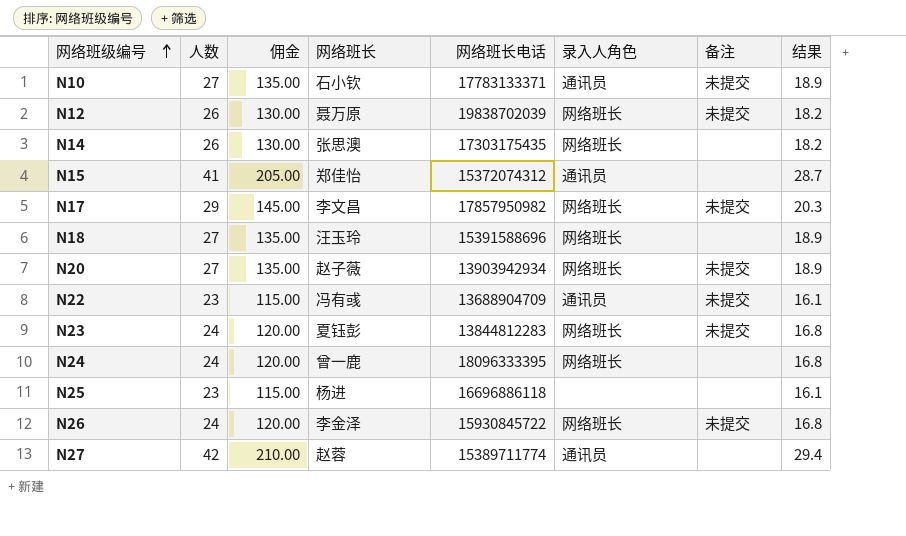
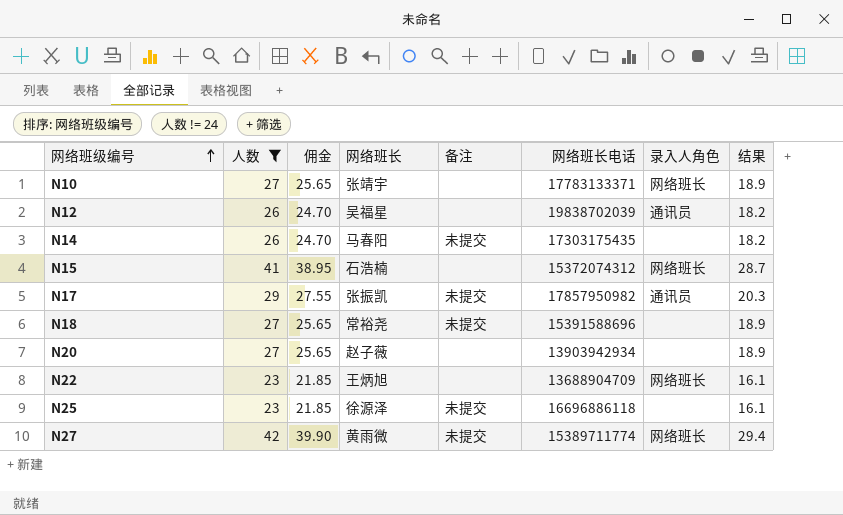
filter: none -> 人数 != 24
column 佣金 | formula: [人数] * 5 -> [人数] * 0.95
column 备注 | position: 7 -> 5
N10 | 网络班长: 石小钦 -> 张靖宇
N10 | 备注: 未提交 -> none
N10 | 录入人角色: 通讯员 -> 网络班长
N12 | 网络班长: 聂万原 -> 吴福星
N12 | 备注: 未提交 -> none
N12 | 录入人角色: 网络班长 -> 通讯员
N14 | 网络班长: 张思澳 -> 马春阳
N14 | 备注: none -> 未提交
N14 | 录入人角色: 网络班长 -> none
N15 | 网络班长: 郑佳怡 -> 石浩楠
N15 | 录入人角色: 通讯员 -> 网络班长
N17 | 网络班长: 李文昌 -> 张振凯
N17 | 录入人角色: 网络班长 -> 通讯员
N18 | 网络班长: 汪玉玲 -> 常裕尧
N18 | 备注: none -> 未提交
N18 | 录入人角色: 网络班长 -> none
N20 | 备注: 未提交 -> none
N20 | 录入人角色: 网络班长 -> none
N22 | 网络班长: 冯有彧 -> 王炳旭
N22 | 备注: 未提交 -> none
N22 | 录入人角色: 通讯员 -> 网络班长
N25 | 网络班长: 杨进 -> 徐源泽
N25 | 备注: none -> 未提交
N27 | 网络班长: 赵蓉 -> 黄雨微
N27 | 备注: none -> 未提交
N27 | 录入人角色: 通讯员 -> 网络班长

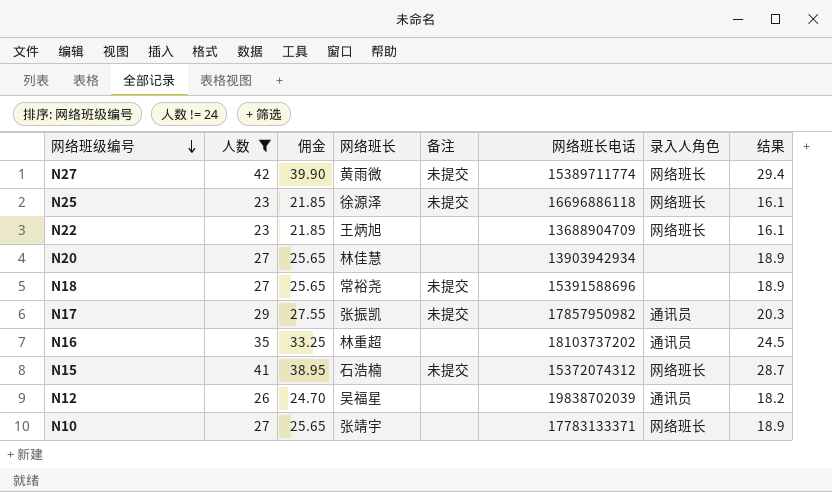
row order: 网络班级编号 ascending -> 网络班级编号 descending
row N14: 26 | 24.70 | 马春阳 | 未提交 | 17303175435 | none | 18.2 -> none
N25 | 录入人角色: none -> 网络班长
N20 | 网络班长: 赵子薇 -> 林佳慧
row N16: none -> 35 | 33.25 | 林重超 | none | 18103737202 | 通讯员 | 24.5
N15 | 备注: none -> 未提交

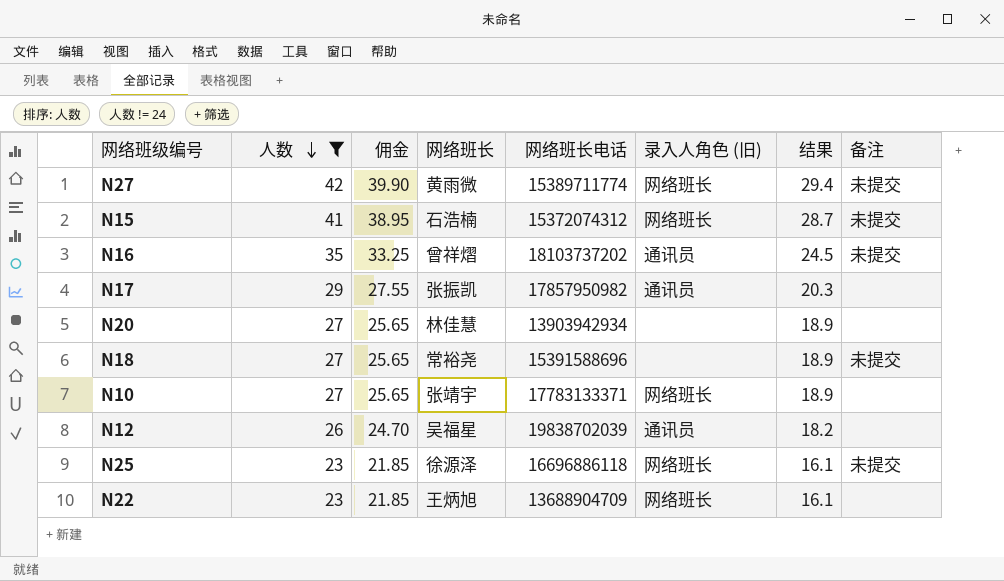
row order: 网络班级编号 descending -> 人数 descending
column name: 录入人角色 -> 录入人角色 (旧)
column 备注 | position: 5 -> 8
N16 | 网络班长: 林重超 -> 曾祥熠
N16 | 备注: none -> 未提交
N17 | 备注: 未提交 -> none

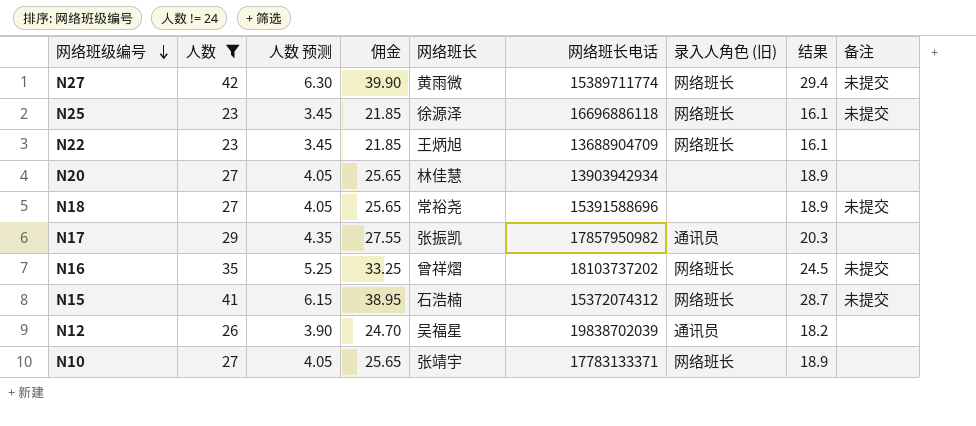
row order: 人数 descending -> 网络班级编号 descending
column 人数 预测 | formula: none -> [人数] * 0.15
N16 | 录入人角色 (旧): 通讯员 -> 网络班长

